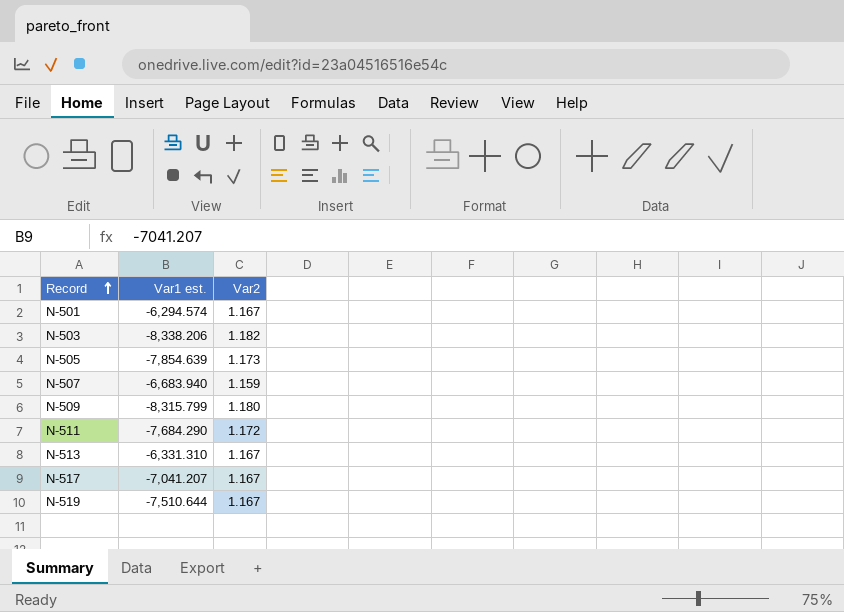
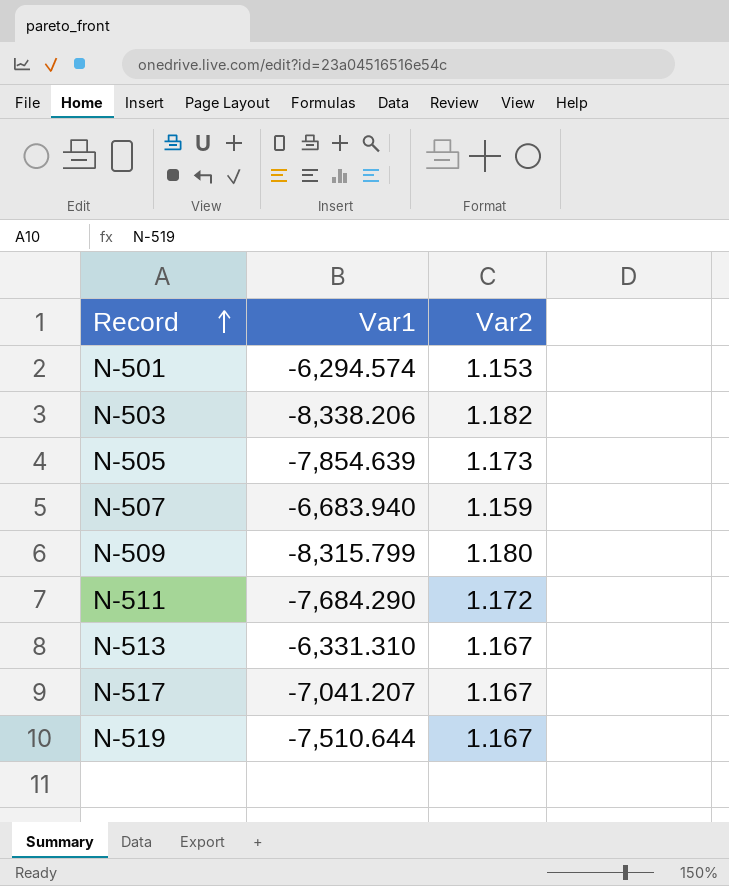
column name: Var1 est. -> Var1
N-501 | Var2: 1.167 -> 1.153

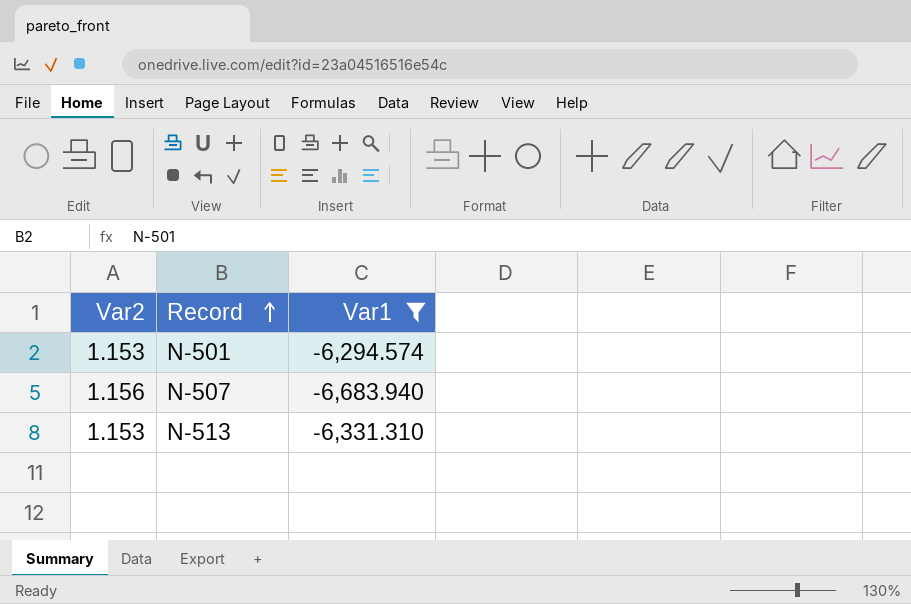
filter: none -> Var1 >= -6,683.940
column Var2 | position: 3 -> 1
N-507 | Var2: 1.159 -> 1.156
N-513 | Var2: 1.167 -> 1.153

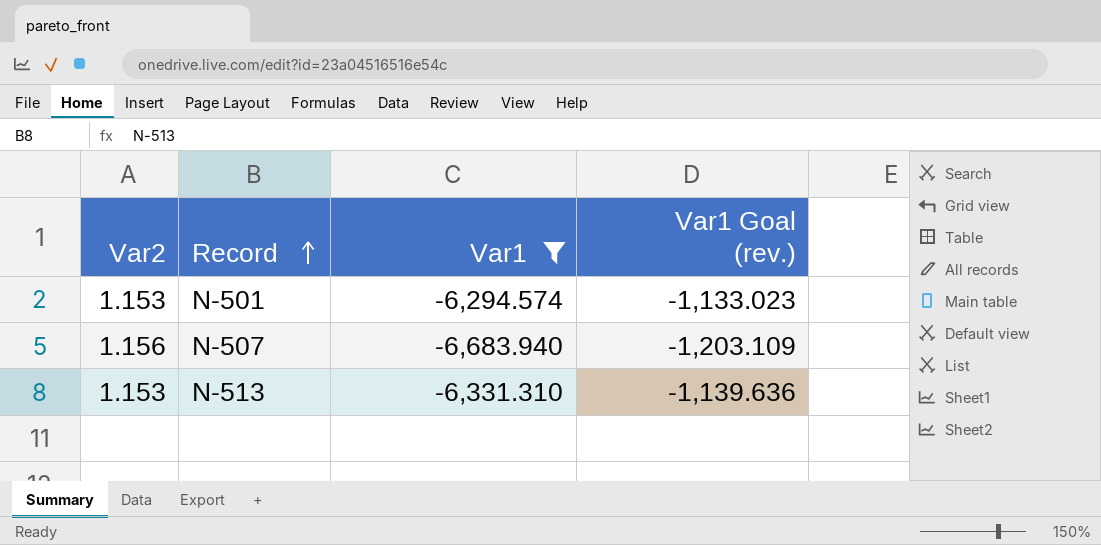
column Var1 Goal (rev.) | formula: none -> [Var1] * 0.18

